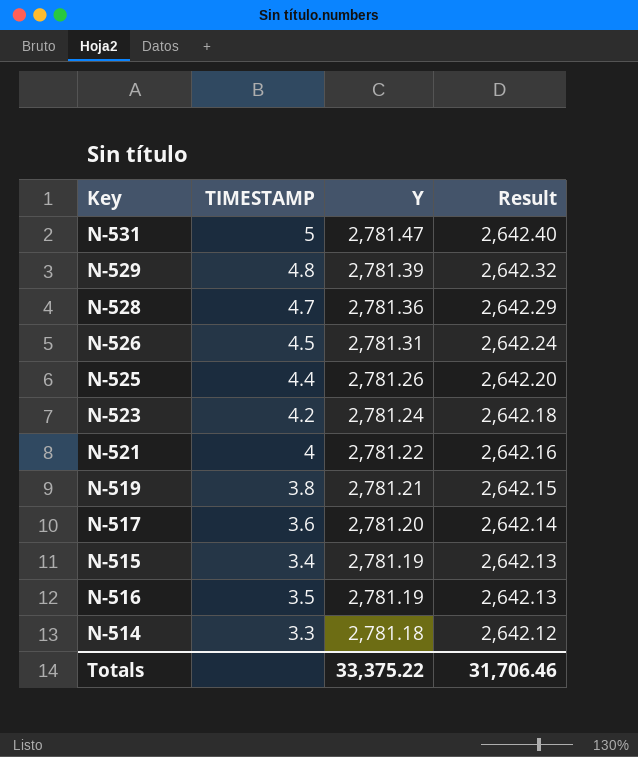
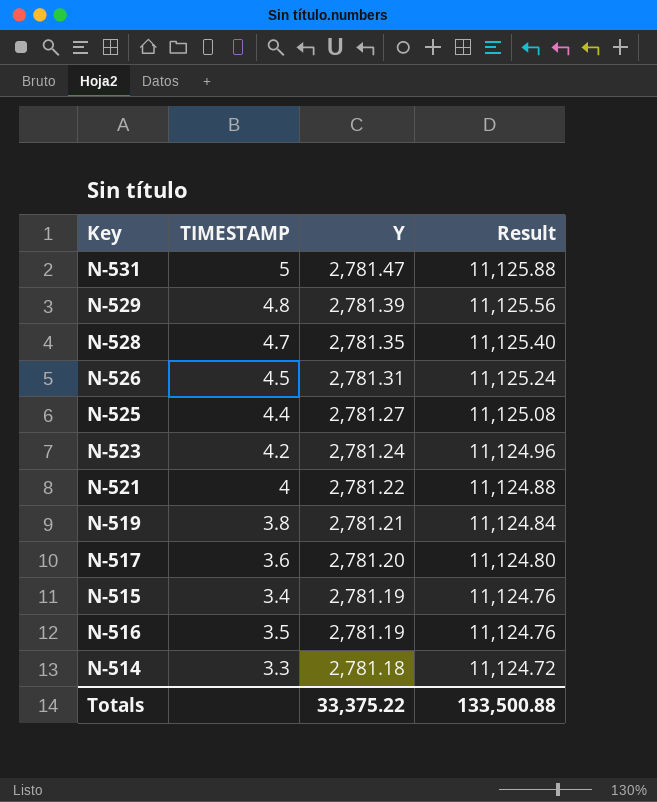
column Result | formula: [Y] * 0.95 -> [Y] * 4
N-528 | Y: 2,781.36 -> 2,781.35
N-525 | Y: 2,781.26 -> 2,781.27
Totals | Result: 31,706.46 -> 133,500.88

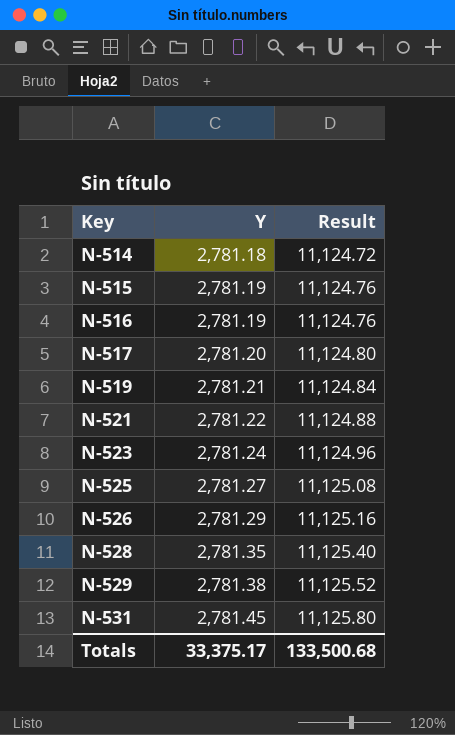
row order: Y descending -> Key ascending
column TIMESTAMP | position: 2 -> none
N-526 | Y: 2,781.31 -> 2,781.29
N-526 | Result: 11,125.24 -> 11,125.16
N-529 | Y: 2,781.39 -> 2,781.38
N-529 | Result: 11,125.56 -> 11,125.52
N-531 | Y: 2,781.47 -> 2,781.45
N-531 | Result: 11,125.88 -> 11,125.80
Totals | Y: 33,375.22 -> 33,375.17
Totals | Result: 133,500.88 -> 133,500.68

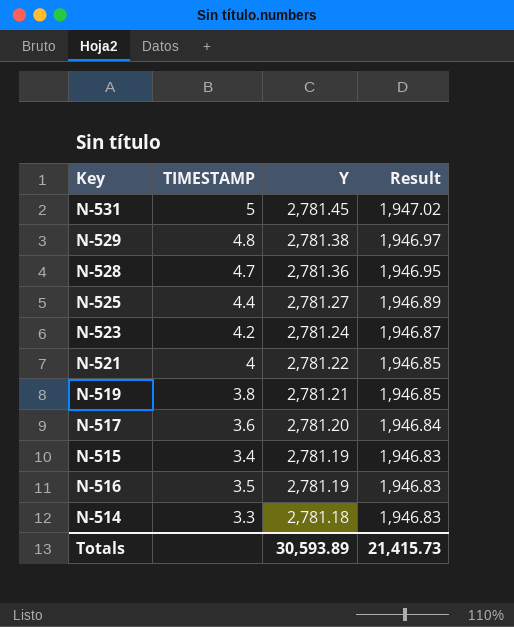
row order: Key ascending -> Y descending
column TIMESTAMP | position: none -> 2
column Result | formula: [Y] * 4 -> [Y] * 0.7
row N-526: 2,781.29 | 11,125.16 -> none
N-528 | Y: 2,781.35 -> 2,781.36
Totals | Y: 33,375.17 -> 30,593.89
Totals | Result: 133,500.68 -> 21,415.73

